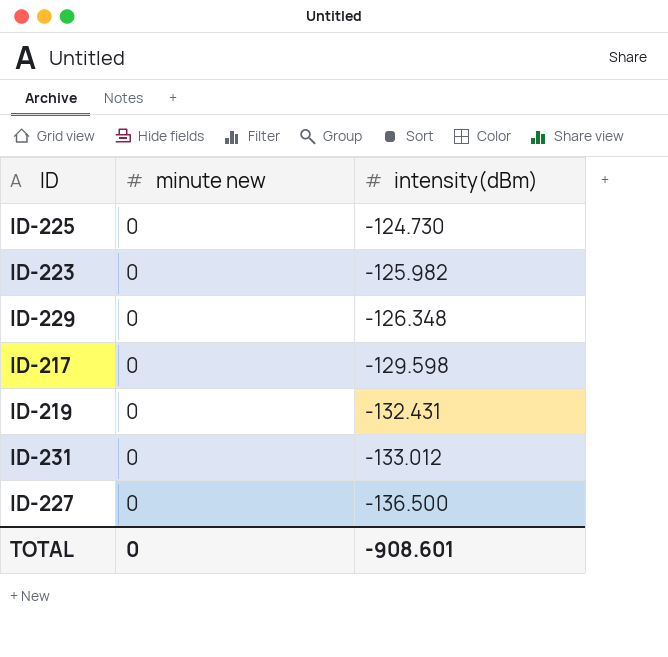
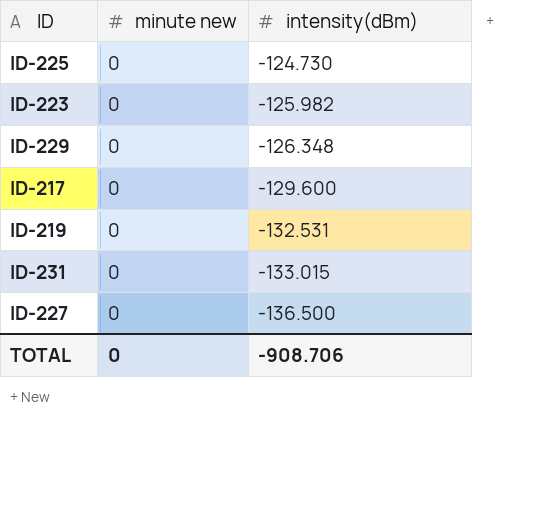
ID-217 | intensity(dBm): -129.598 -> -129.600
ID-219 | intensity(dBm): -132.431 -> -132.531
ID-231 | intensity(dBm): -133.012 -> -133.015
TOTAL | intensity(dBm): -908.601 -> -908.706

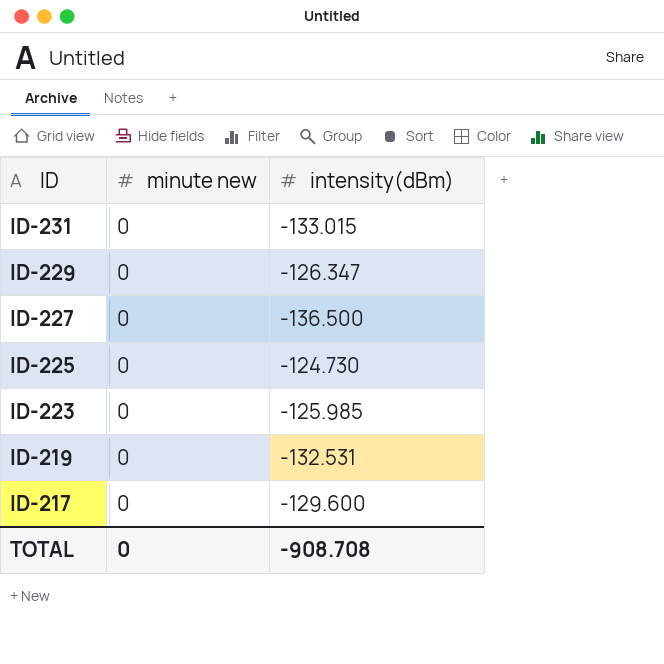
row order: intensity(dBm) descending -> ID descending
ID-229 | intensity(dBm): -126.348 -> -126.347
ID-223 | intensity(dBm): -125.982 -> -125.985
TOTAL | intensity(dBm): -908.706 -> -908.708

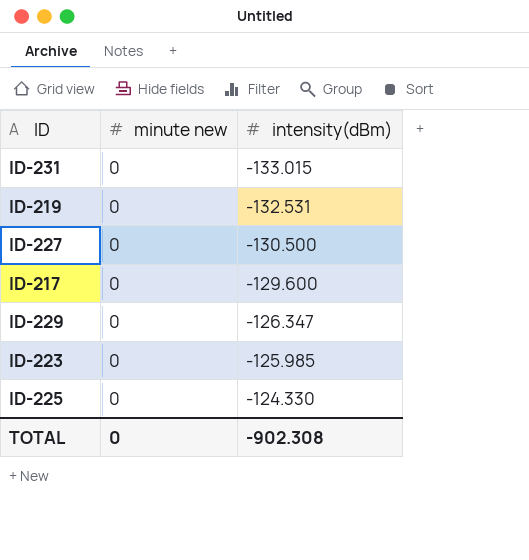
row order: ID descending -> intensity(dBm) ascending
ID-227 | intensity(dBm): -136.500 -> -130.500
ID-225 | intensity(dBm): -124.730 -> -124.330
TOTAL | intensity(dBm): -908.708 -> -902.308

